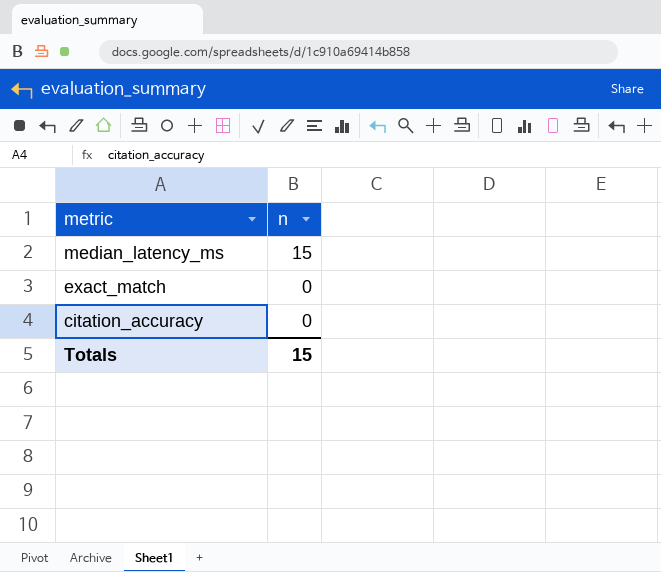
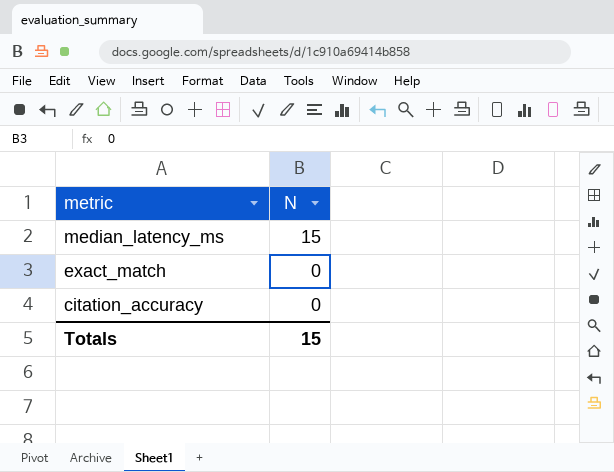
column name: n -> N

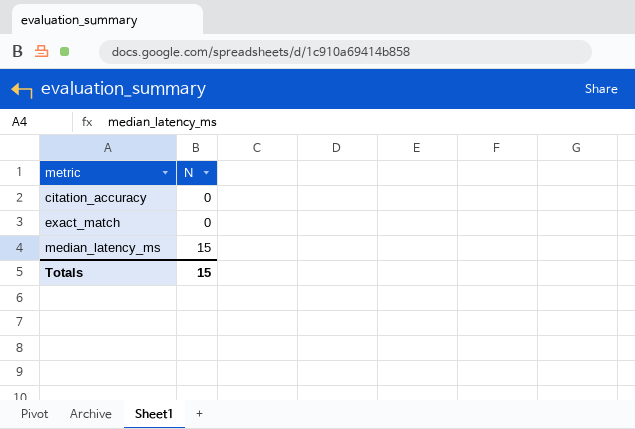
row order: metric descending -> metric ascending

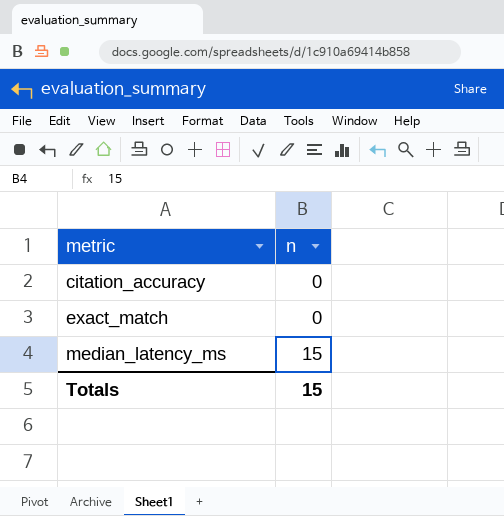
column name: N -> n

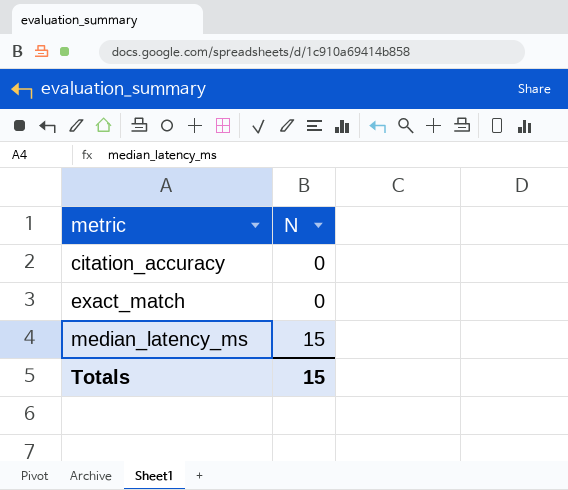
column name: n -> N

